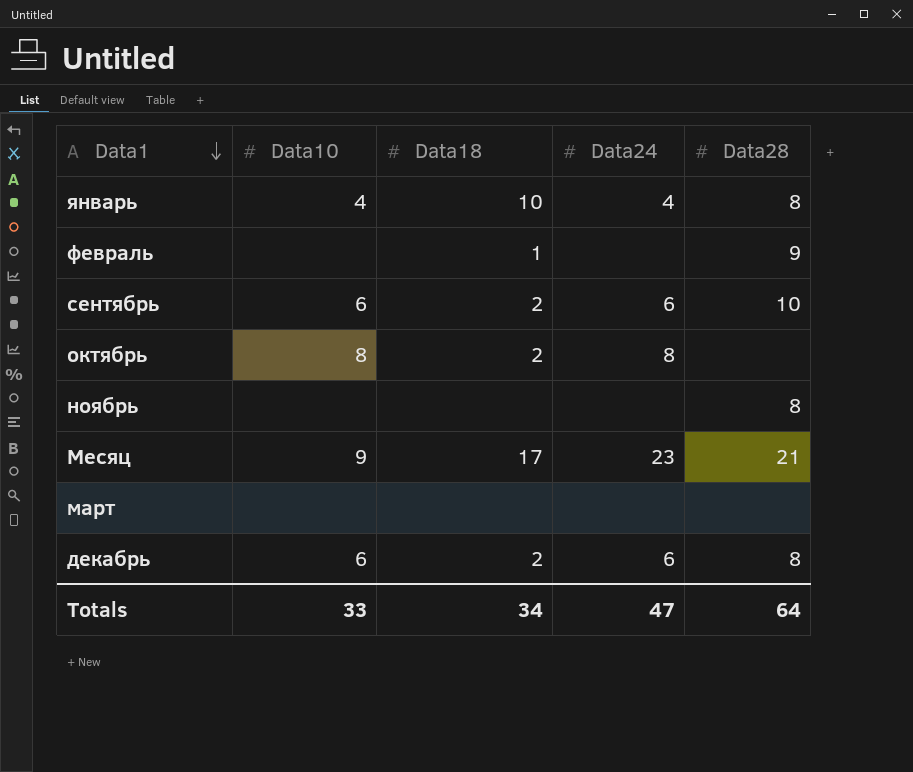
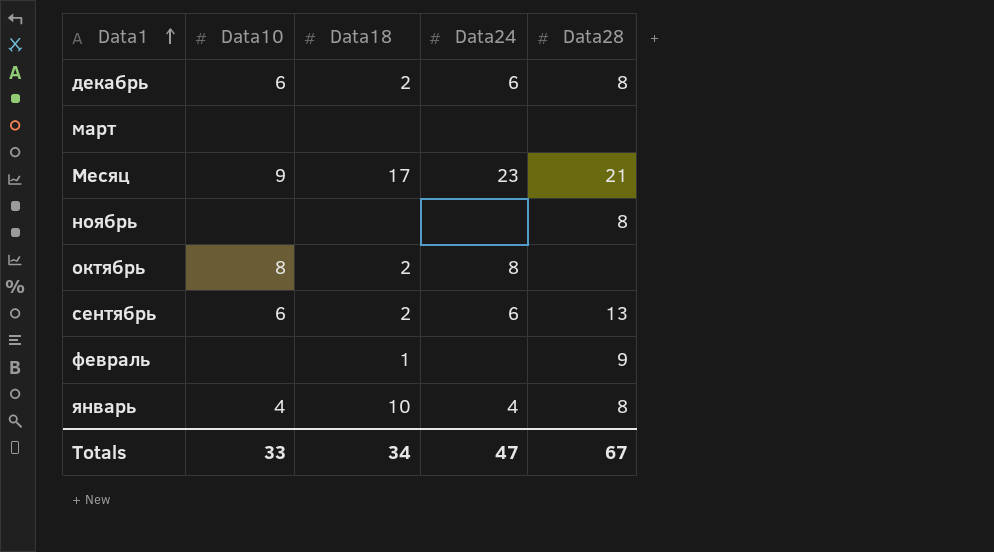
row order: Data1 descending -> Data1 ascending
сентябрь | Data28: 10 -> 13
Totals | Data28: 64 -> 67

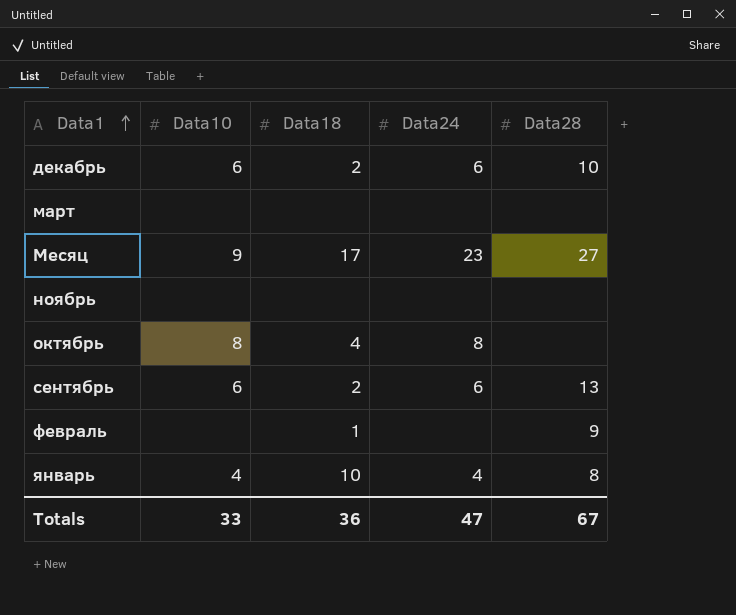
декабрь | Data28: 8 -> 10
Месяц | Data28: 21 -> 27
ноябрь | Data28: 8 -> none
октябрь | Data18: 2 -> 4
Totals | Data18: 34 -> 36

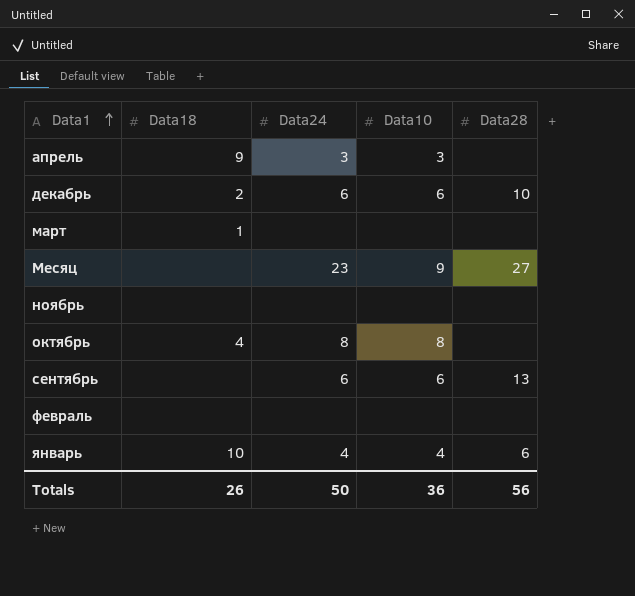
column Data10 | position: 2 -> 4
row апрель: none -> 9 | 3 | 3 | none
март | Data18: none -> 1
Месяц | Data18: 17 -> none
сентябрь | Data18: 2 -> none
февраль | Data18: 1 -> none
февраль | Data28: 9 -> none
январь | Data28: 8 -> 6
Totals | Data18: 36 -> 26
Totals | Data24: 47 -> 50
Totals | Data10: 33 -> 36
Totals | Data28: 67 -> 56

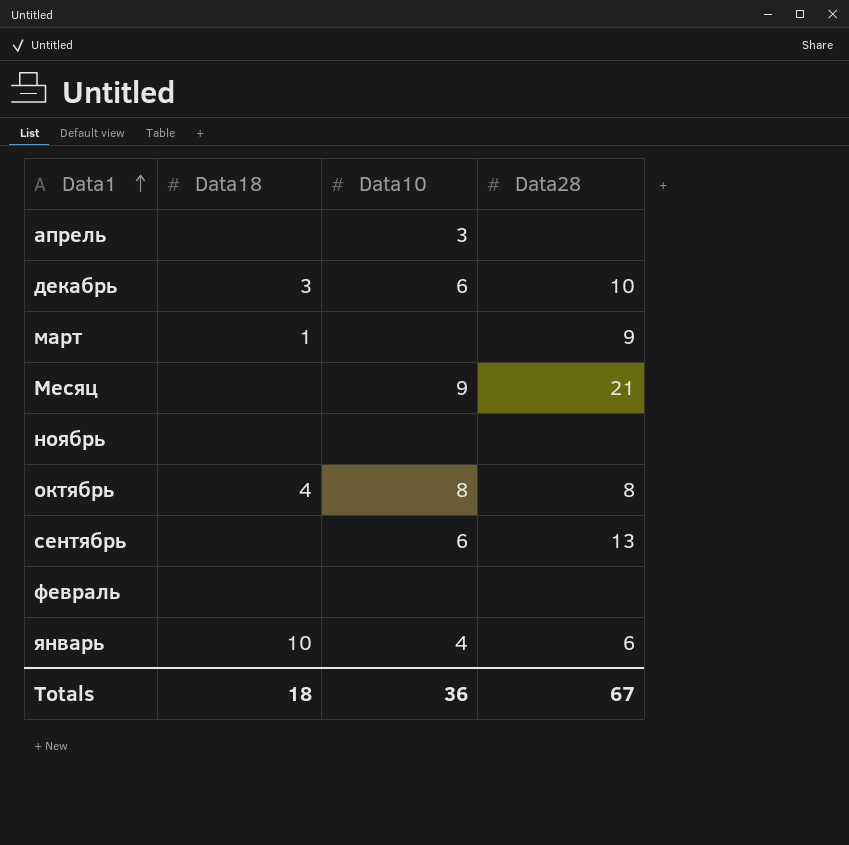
column Data24 | position: 3 -> none
апрель | Data18: 9 -> none
декабрь | Data18: 2 -> 3
март | Data28: none -> 9
Месяц | Data28: 27 -> 21
октябрь | Data28: none -> 8
Totals | Data18: 26 -> 18
Totals | Data28: 56 -> 67

